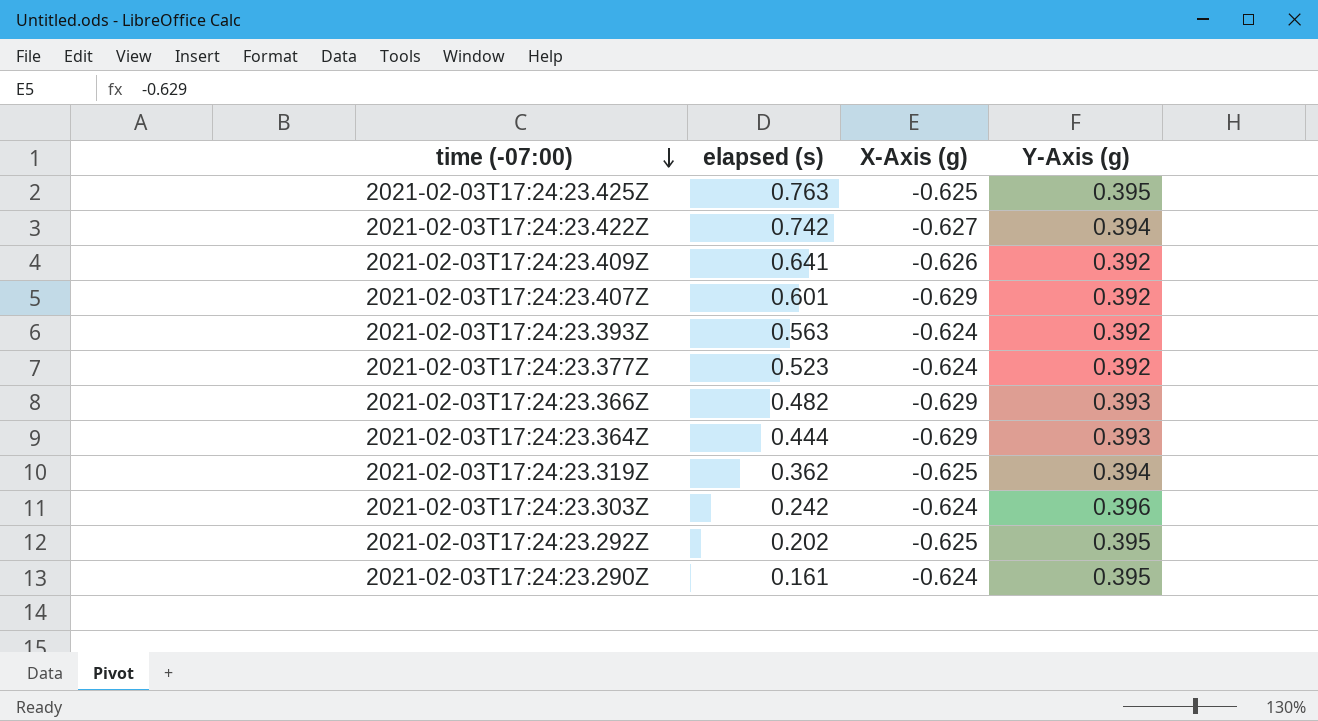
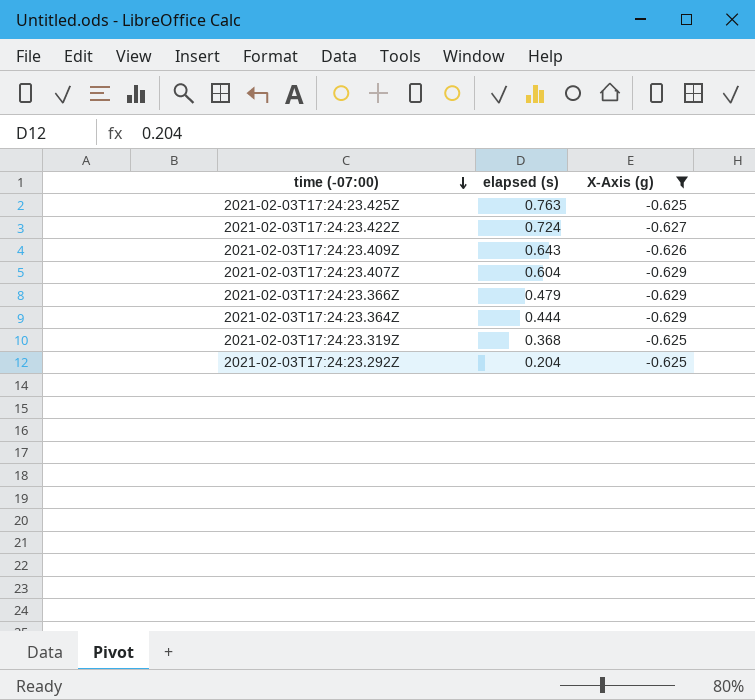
filter: none -> X-Axis (g) != -0.624
column Y-Axis (g) | position: 4 -> none
2021-02-03T17:24:23.422Z | elapsed (s): 0.742 -> 0.724
2021-02-03T17:24:23.409Z | elapsed (s): 0.641 -> 0.643
2021-02-03T17:24:23.407Z | elapsed (s): 0.601 -> 0.604
2021-02-03T17:24:23.366Z | elapsed (s): 0.482 -> 0.479
2021-02-03T17:24:23.319Z | elapsed (s): 0.362 -> 0.368
2021-02-03T17:24:23.292Z | elapsed (s): 0.202 -> 0.204

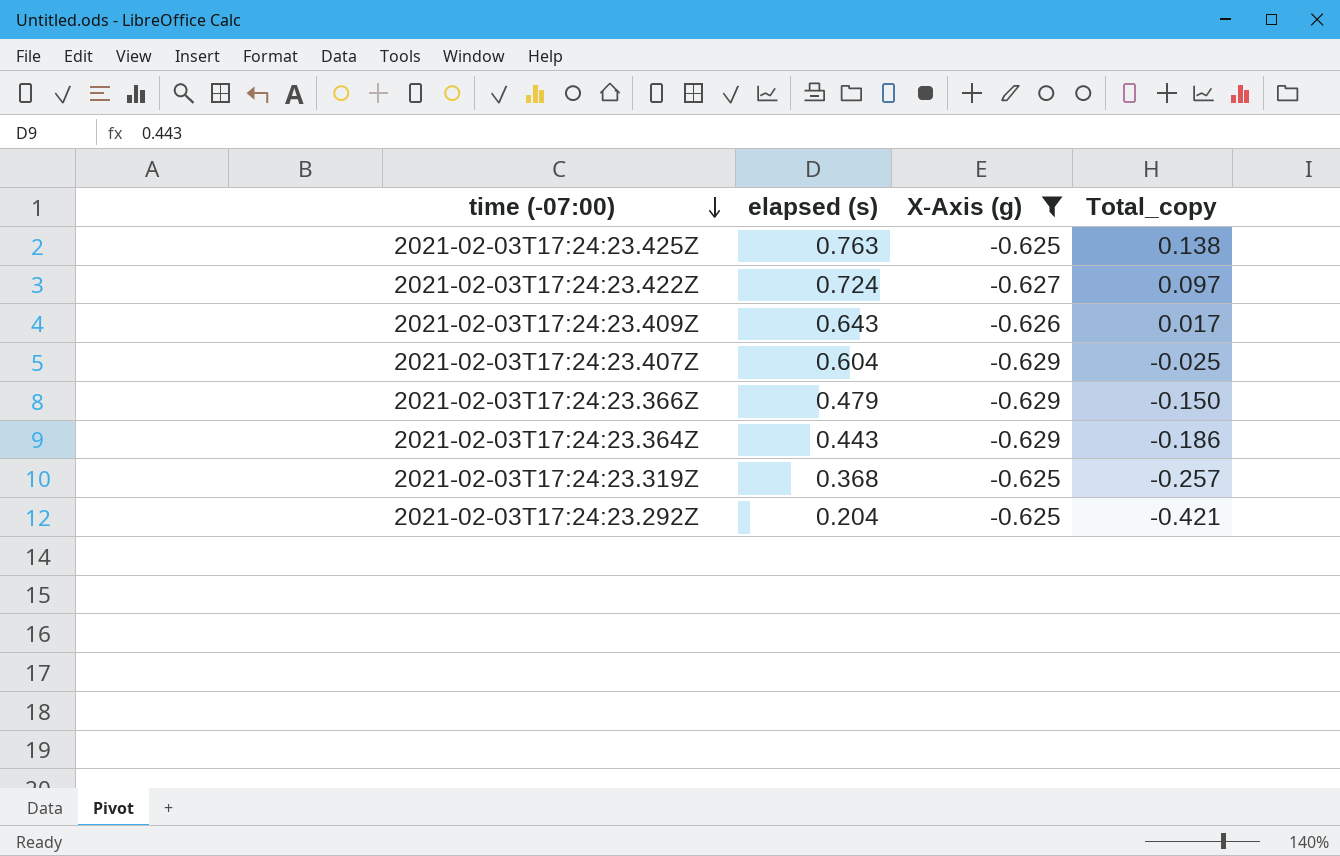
column Total_copy | formula: none -> [elapsed (s)] + [X-Axis (g)]
2021-02-03T17:24:23.364Z | elapsed (s): 0.444 -> 0.443

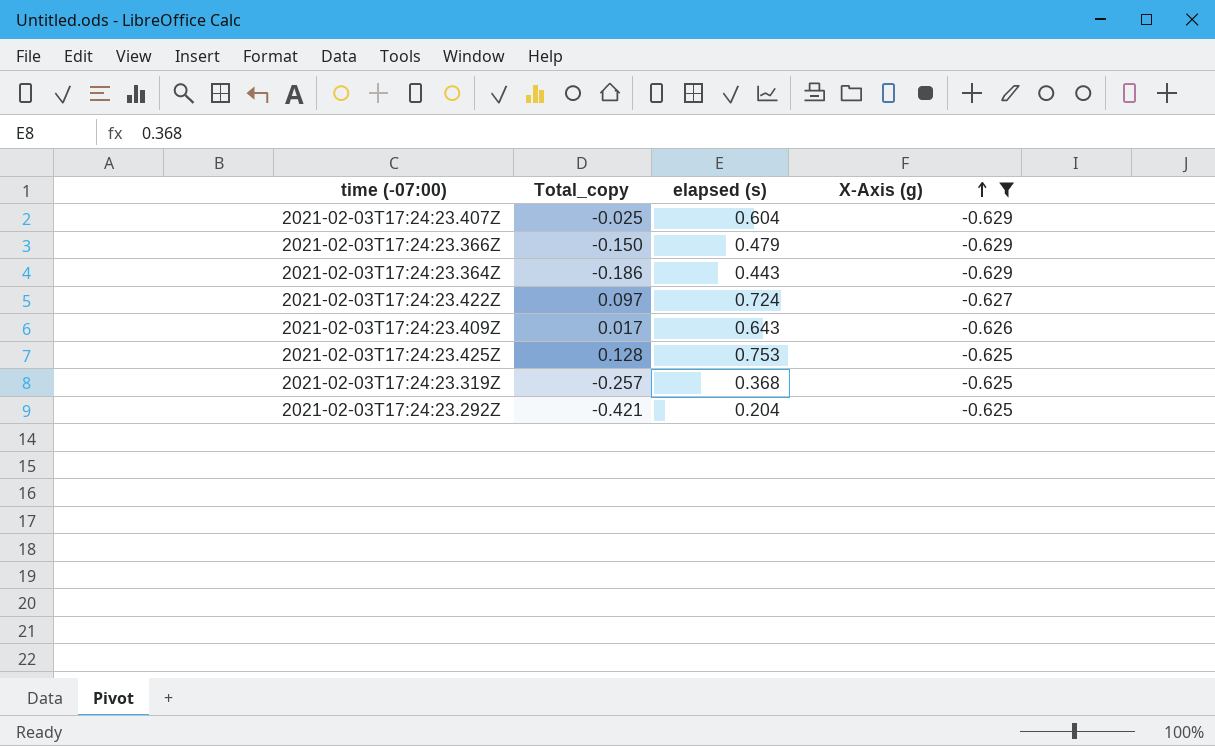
row order: time (-07:00) descending -> X-Axis (g) ascending
column Total_copy | position: 4 -> 2
2021-02-03T17:24:23.425Z | Total_copy: 0.138 -> 0.128
2021-02-03T17:24:23.425Z | elapsed (s): 0.763 -> 0.753

